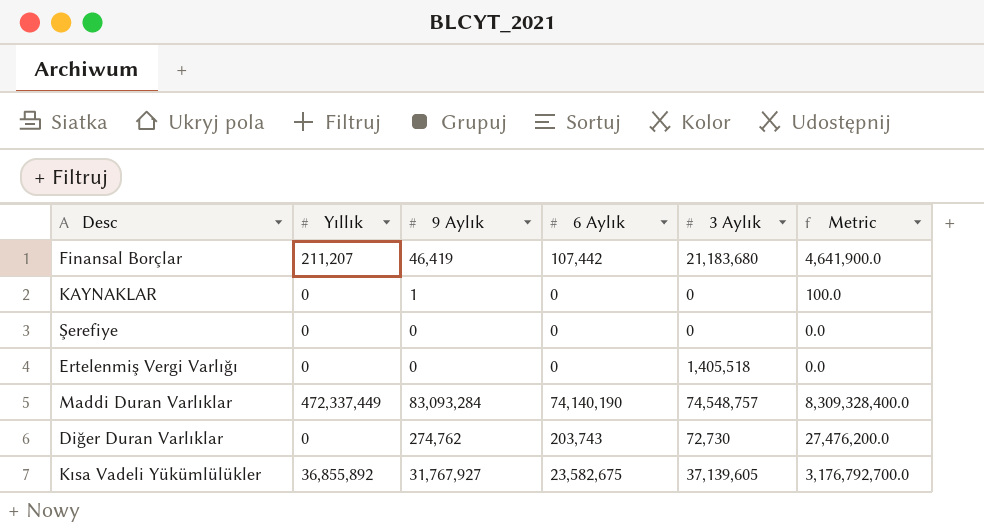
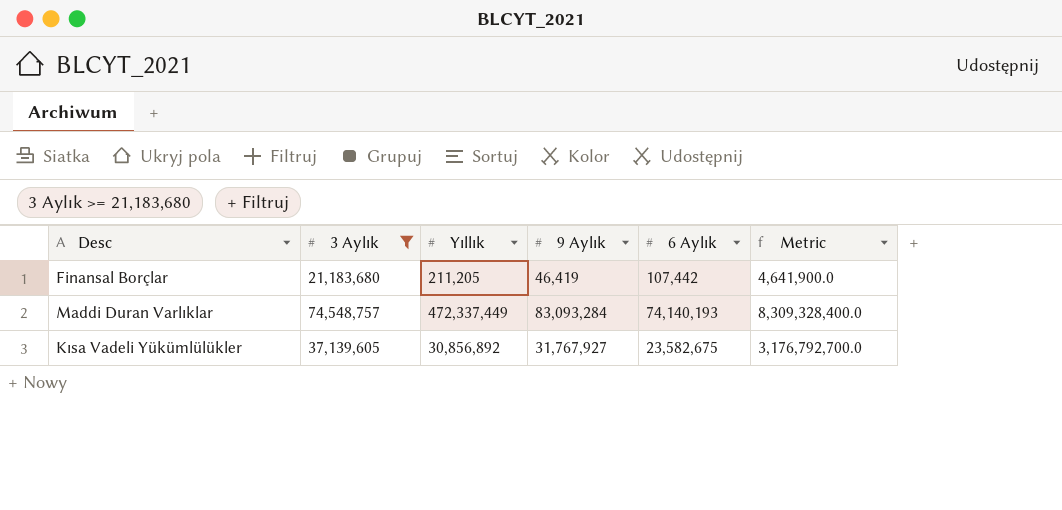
filter: none -> 3 Aylık >= 21,183,680
column 3 Aylık | position: 5 -> 2
Finansal Borçlar | Yıllık: 211,207 -> 211,205
Maddi Duran Varlıklar | 6 Aylık: 74,140,190 -> 74,140,193
Kısa Vadeli Yükümlülükler | Yıllık: 36,855,892 -> 30,856,892

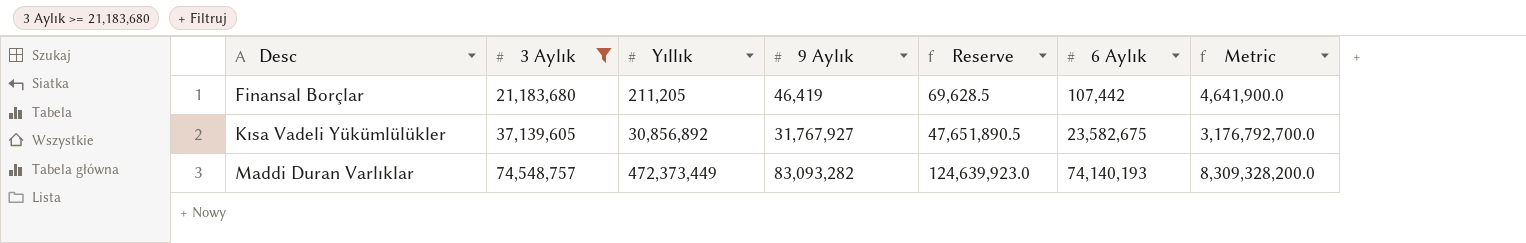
row order: none -> Desc ascending
column Reserve | formula: none -> [9 Aylık] * 1.5
Maddi Duran Varlıklar | Yıllık: 472,337,449 -> 472,373,449
Maddi Duran Varlıklar | 9 Aylık: 83,093,284 -> 83,093,282
Maddi Duran Varlıklar | Metric: 8,309,328,400.0 -> 8,309,328,200.0

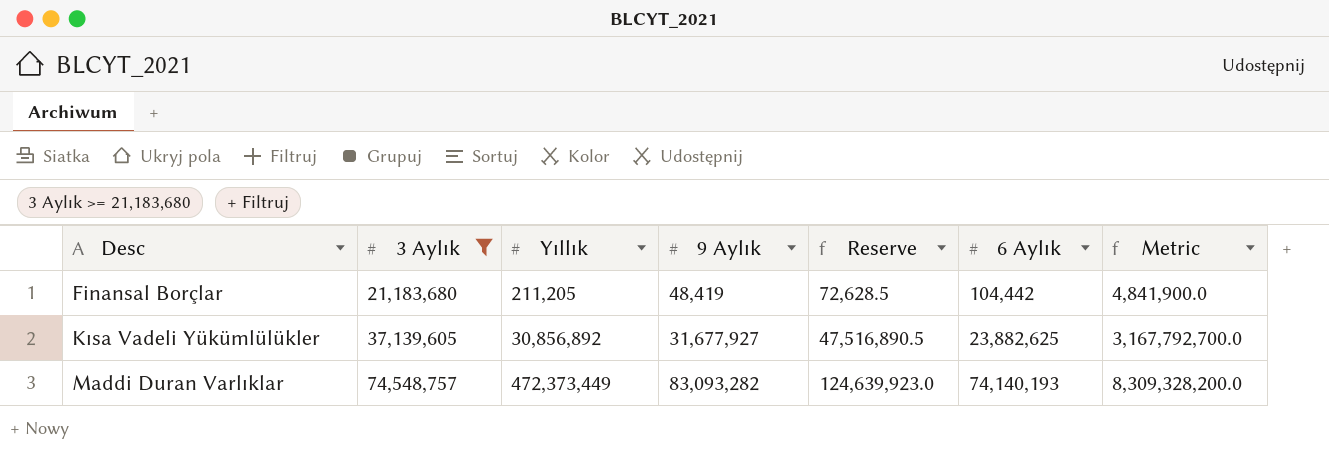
Finansal Borçlar | 9 Aylık: 46,419 -> 48,419
Finansal Borçlar | Reserve: 69,628.5 -> 72,628.5
Finansal Borçlar | 6 Aylık: 107,442 -> 104,442
Finansal Borçlar | Metric: 4,641,900.0 -> 4,841,900.0
Kısa Vadeli Yükümlülükler | 9 Aylık: 31,767,927 -> 31,677,927
Kısa Vadeli Yükümlülükler | Reserve: 47,651,890.5 -> 47,516,890.5
Kısa Vadeli Yükümlülükler | 6 Aylık: 23,582,675 -> 23,882,625
Kısa Vadeli Yükümlülükler | Metric: 3,176,792,700.0 -> 3,167,792,700.0

